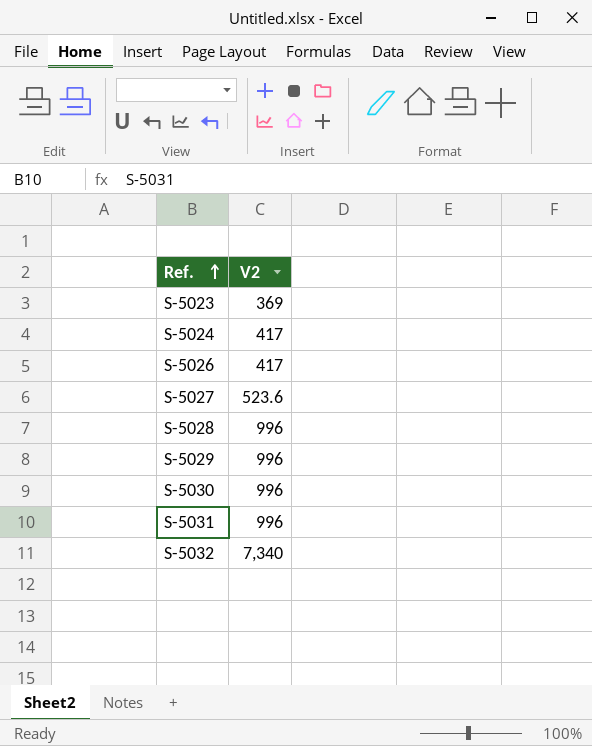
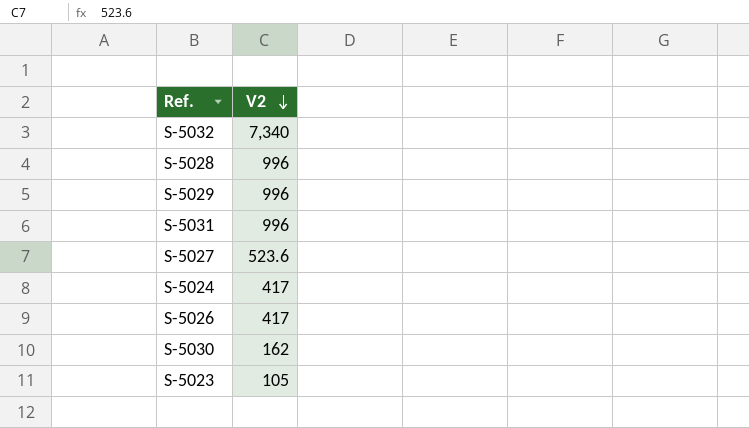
row order: Ref. ascending -> V2 descending
S-5030 | V2: 996 -> 162
S-5023 | V2: 369 -> 105

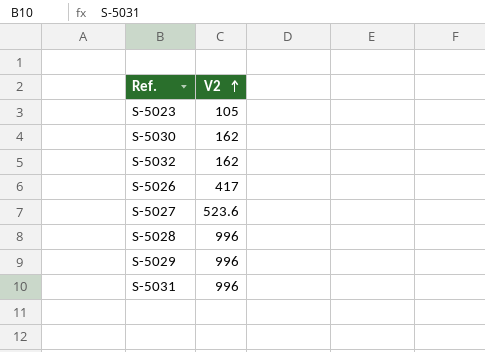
row order: V2 descending -> V2 ascending
row S-5024: 417 -> none
S-5032 | V2: 7,340 -> 162

